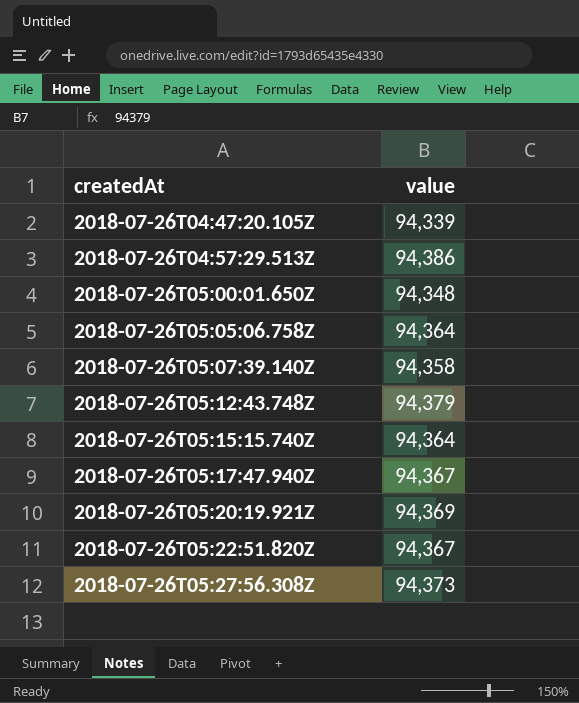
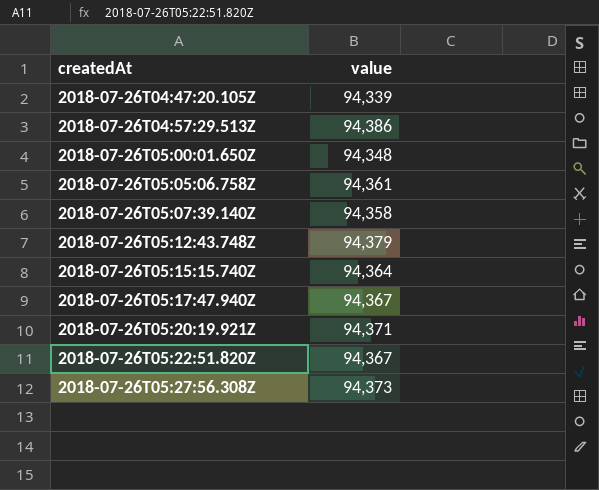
2018-07-26T05:05:06.758Z | value: 94,364 -> 94,361
2018-07-26T05:20:19.921Z | value: 94,369 -> 94,371

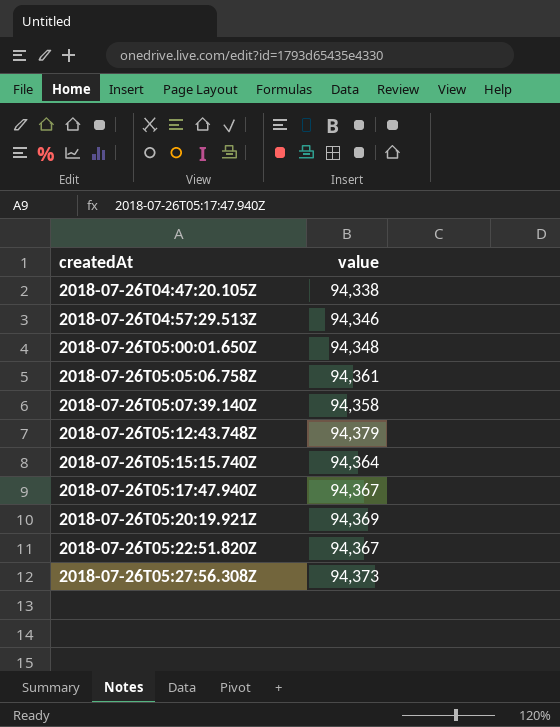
2018-07-26T04:47:20.105Z | value: 94,339 -> 94,338
2018-07-26T04:57:29.513Z | value: 94,386 -> 94,346
2018-07-26T05:20:19.921Z | value: 94,371 -> 94,369

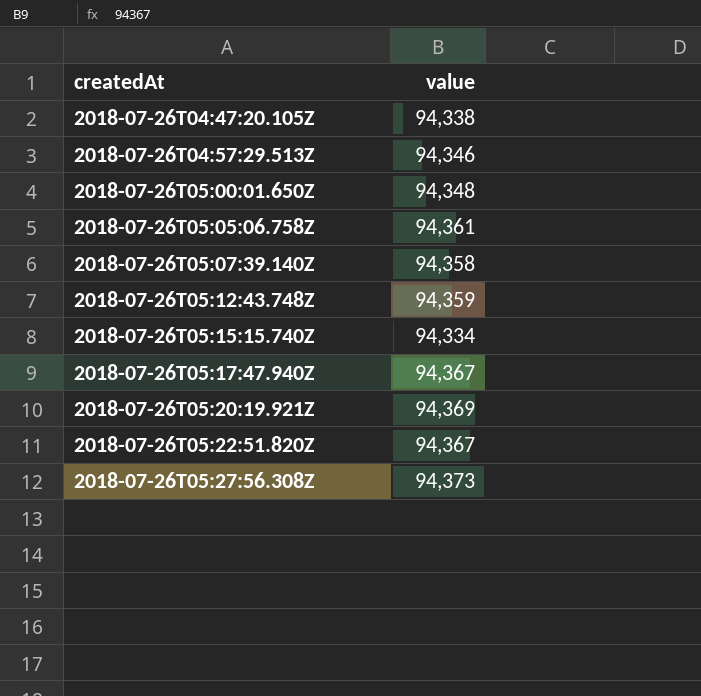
2018-07-26T05:12:43.748Z | value: 94,379 -> 94,359
2018-07-26T05:15:15.740Z | value: 94,364 -> 94,334

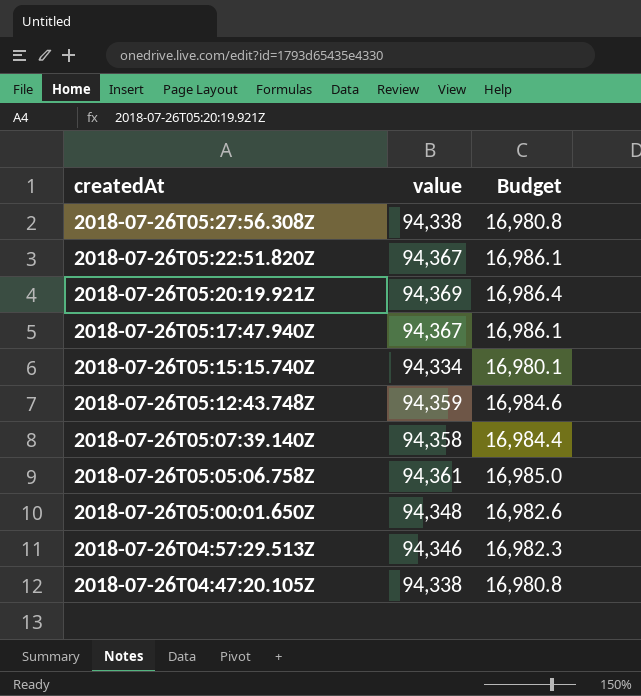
row order: createdAt ascending -> createdAt descending
column Budget | formula: none -> [value] * 0.18
2018-07-26T05:27:56.308Z | value: 94,373 -> 94,338

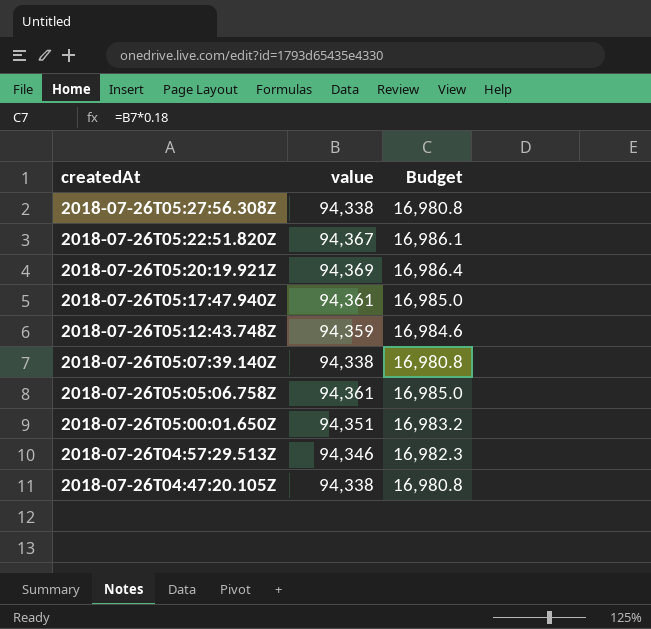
row 2018-07-26T05:15:15.740Z: 94,334 | 16,980.1 -> none
2018-07-26T05:17:47.940Z | value: 94,367 -> 94,361
2018-07-26T05:17:47.940Z | Budget: 16,986.1 -> 16,985.0
2018-07-26T05:07:39.140Z | value: 94,358 -> 94,338
2018-07-26T05:07:39.140Z | Budget: 16,984.4 -> 16,980.8
2018-07-26T05:00:01.650Z | value: 94,348 -> 94,351
2018-07-26T05:00:01.650Z | Budget: 16,982.6 -> 16,983.2

